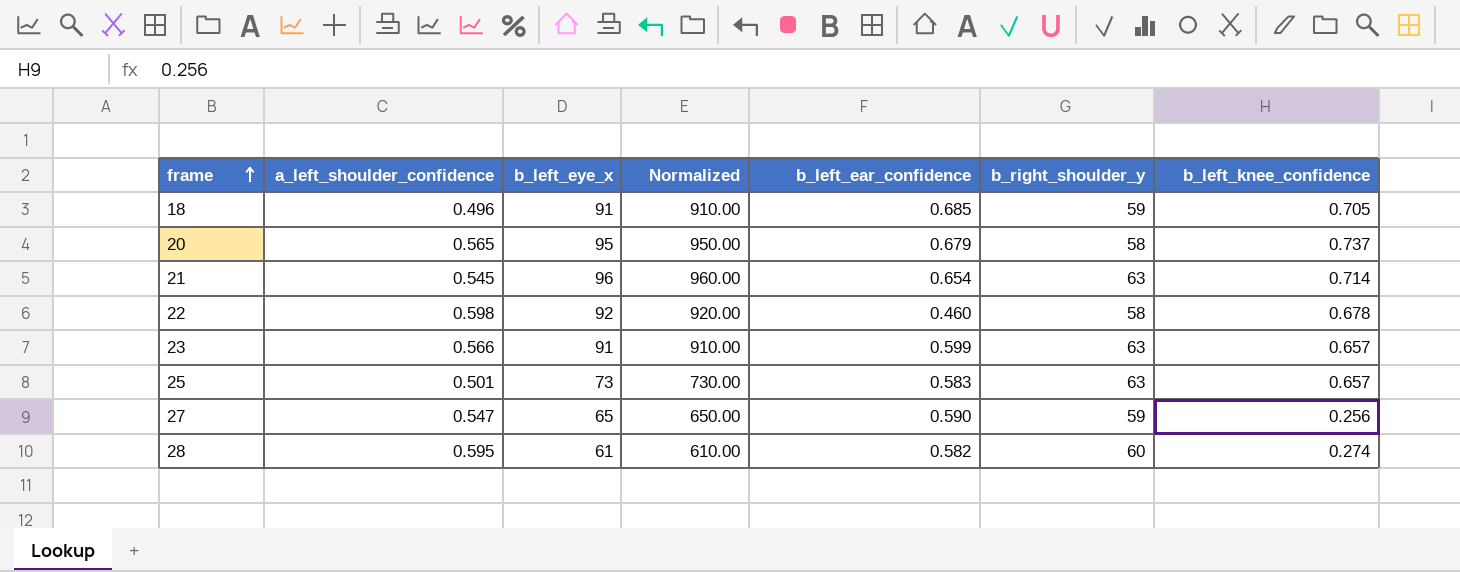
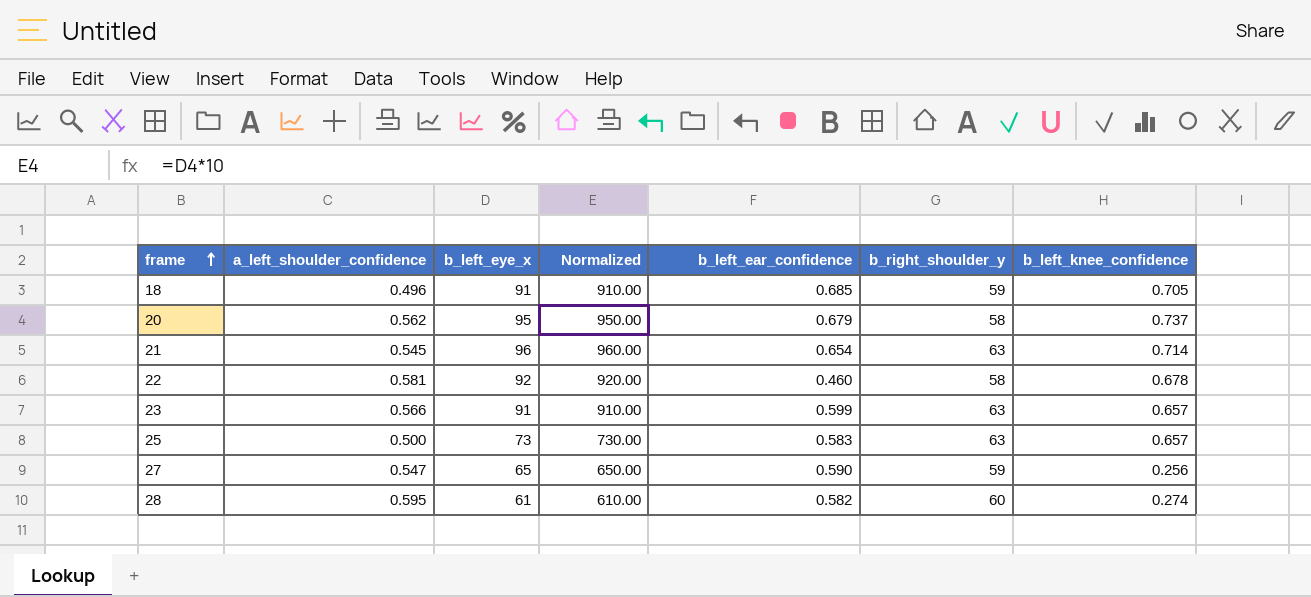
20 | a_left_shoulder_confidence: 0.565 -> 0.562
22 | a_left_shoulder_confidence: 0.598 -> 0.581
25 | a_left_shoulder_confidence: 0.501 -> 0.500

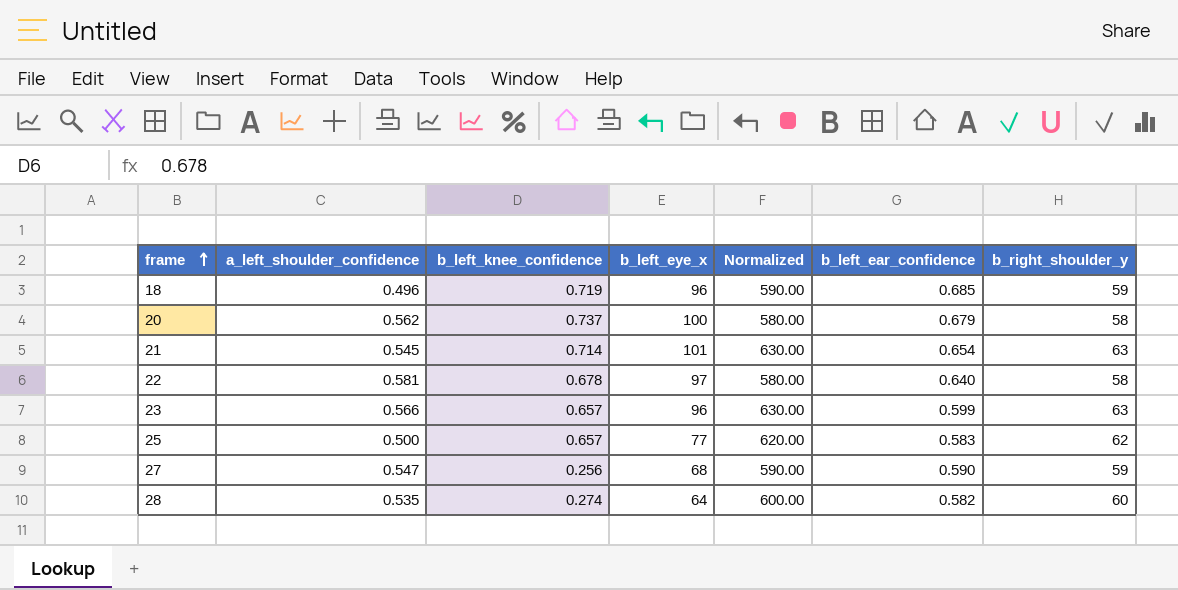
column b_left_knee_confidence | position: 7 -> 3
column Normalized | formula: [b_left_eye_x] * 10 -> [b_right_shoulder_y] * 10
18 | b_left_knee_confidence: 0.705 -> 0.719
18 | b_left_eye_x: 91 -> 96
20 | b_left_eye_x: 95 -> 100
21 | b_left_eye_x: 96 -> 101
22 | b_left_eye_x: 92 -> 97
22 | b_left_ear_confidence: 0.460 -> 0.640
23 | b_left_eye_x: 91 -> 96
25 | b_left_eye_x: 73 -> 77
25 | b_right_shoulder_y: 63 -> 62
27 | b_left_eye_x: 65 -> 68
28 | a_left_shoulder_confidence: 0.595 -> 0.535
28 | b_left_eye_x: 61 -> 64

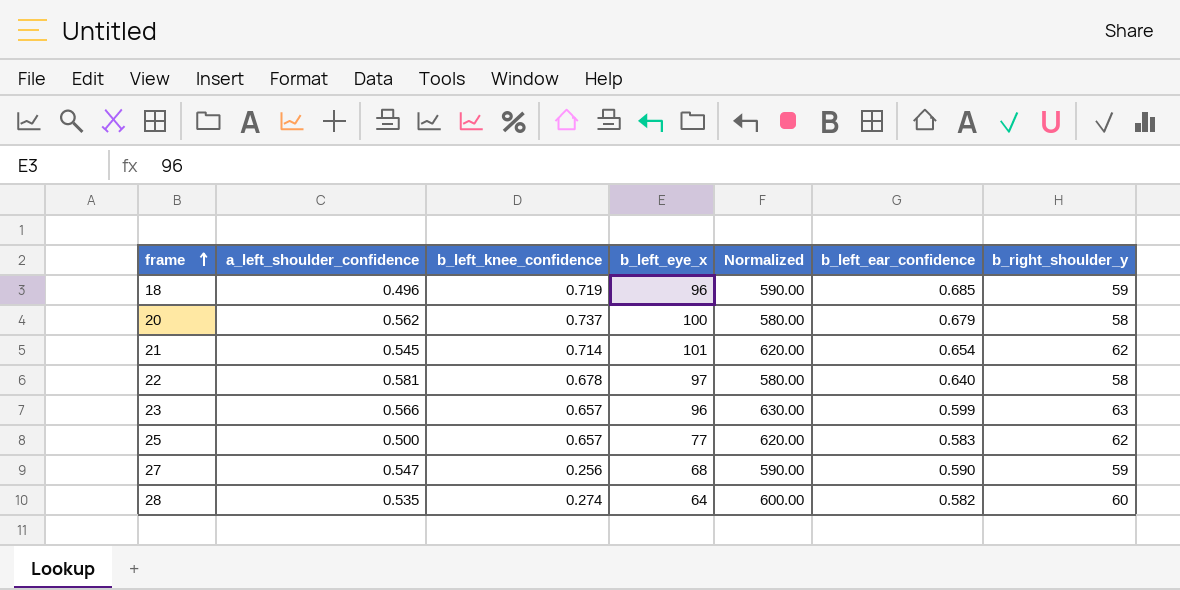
21 | Normalized: 630.00 -> 620.00
21 | b_right_shoulder_y: 63 -> 62

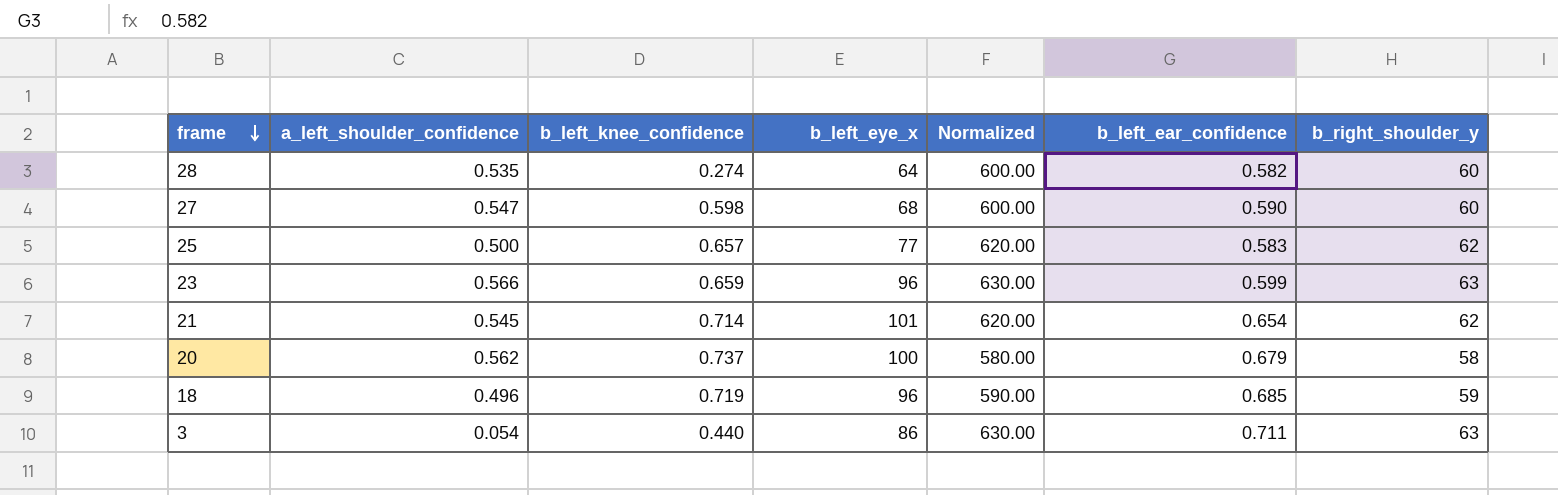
row order: frame ascending -> frame descending
row 22: 0.581 | 0.678 | 97 | 580.00 | 0.640 | 58 -> none
27 | b_left_knee_confidence: 0.256 -> 0.598
27 | Normalized: 590.00 -> 600.00
27 | b_right_shoulder_y: 59 -> 60
23 | b_left_knee_confidence: 0.657 -> 0.659
row 3: none -> 0.054 | 0.440 | 86 | 630.00 | 0.711 | 63

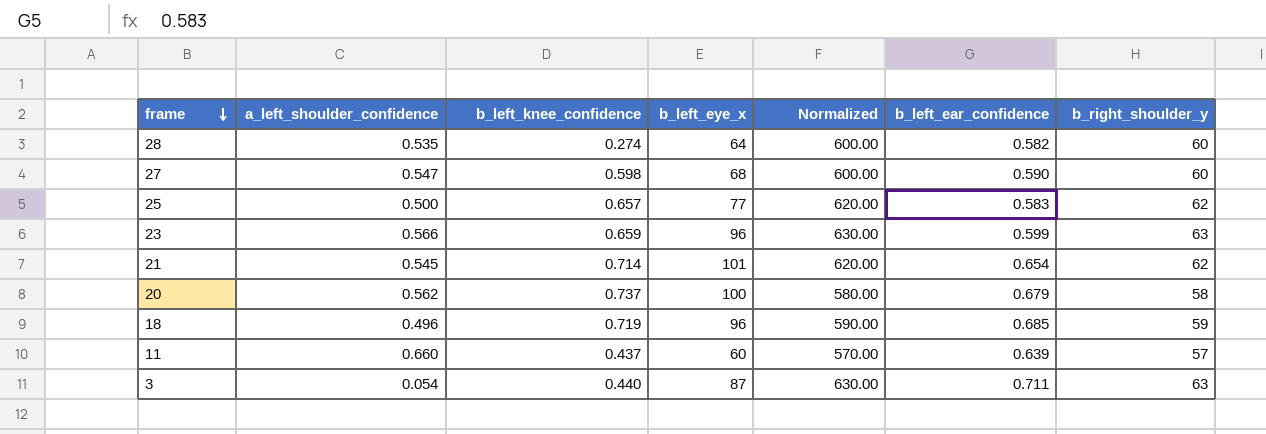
row 11: none -> 0.660 | 0.437 | 60 | 570.00 | 0.639 | 57
3 | b_left_eye_x: 86 -> 87

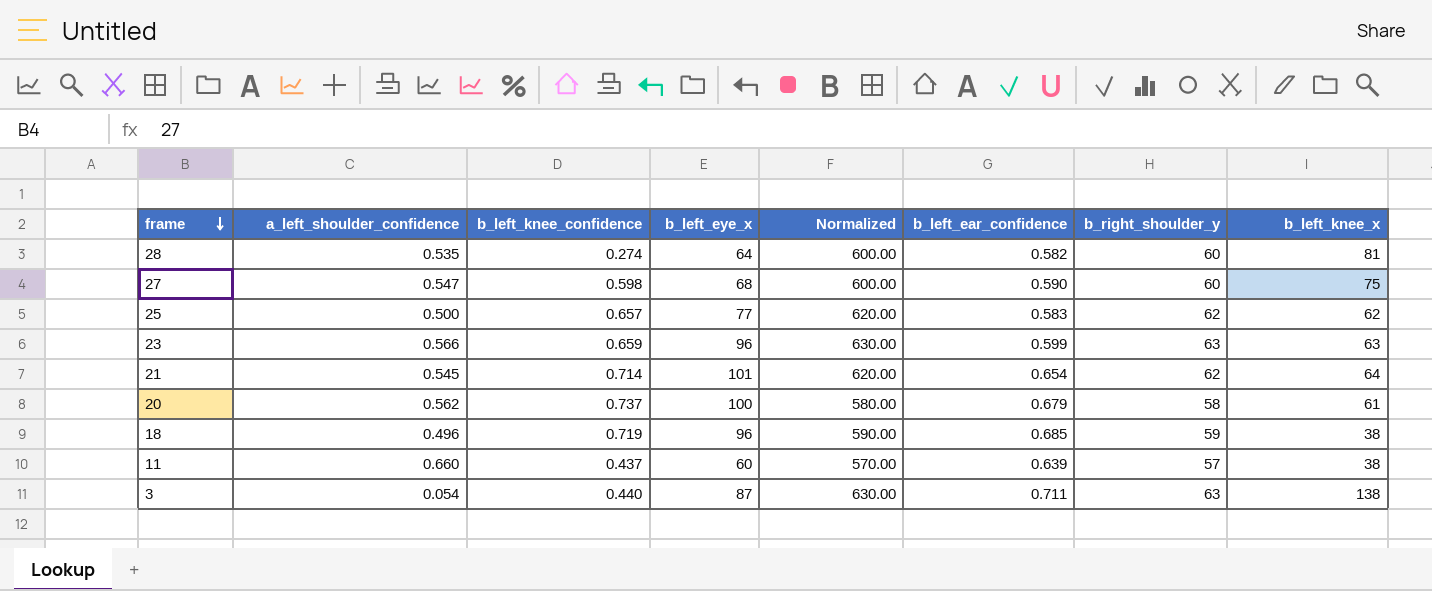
column b_left_knee_x | position: none -> 8

